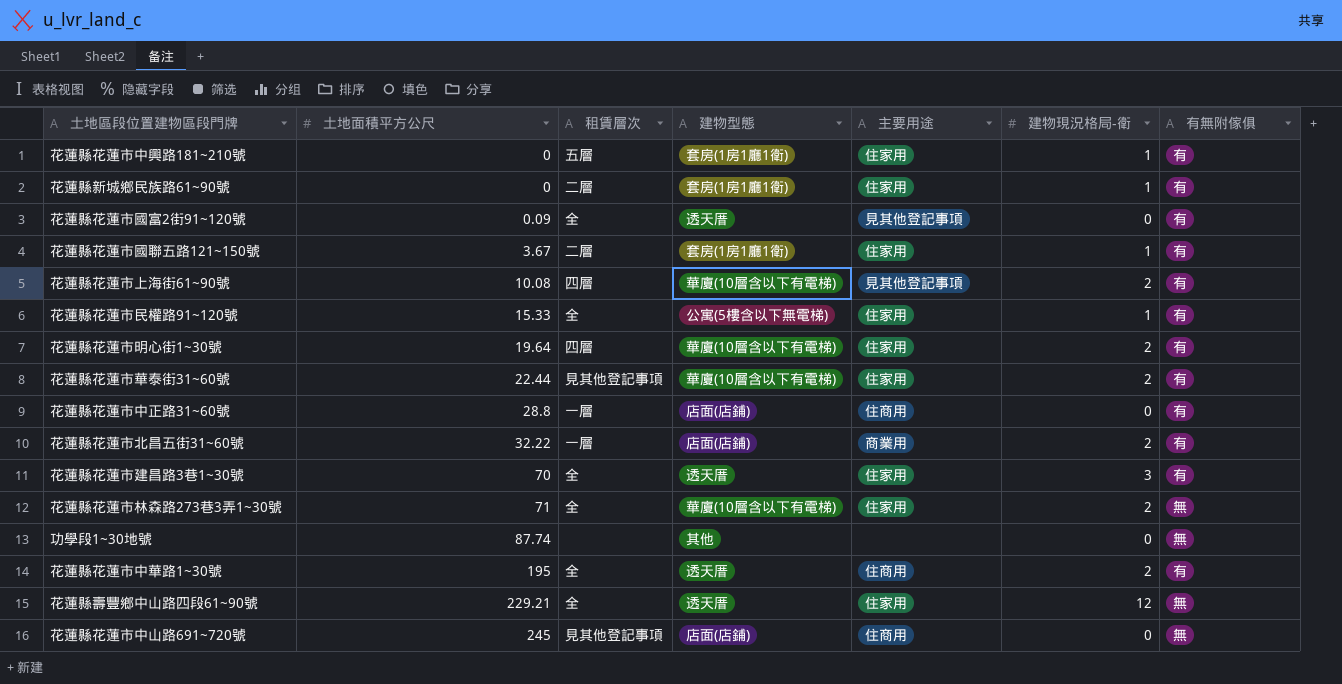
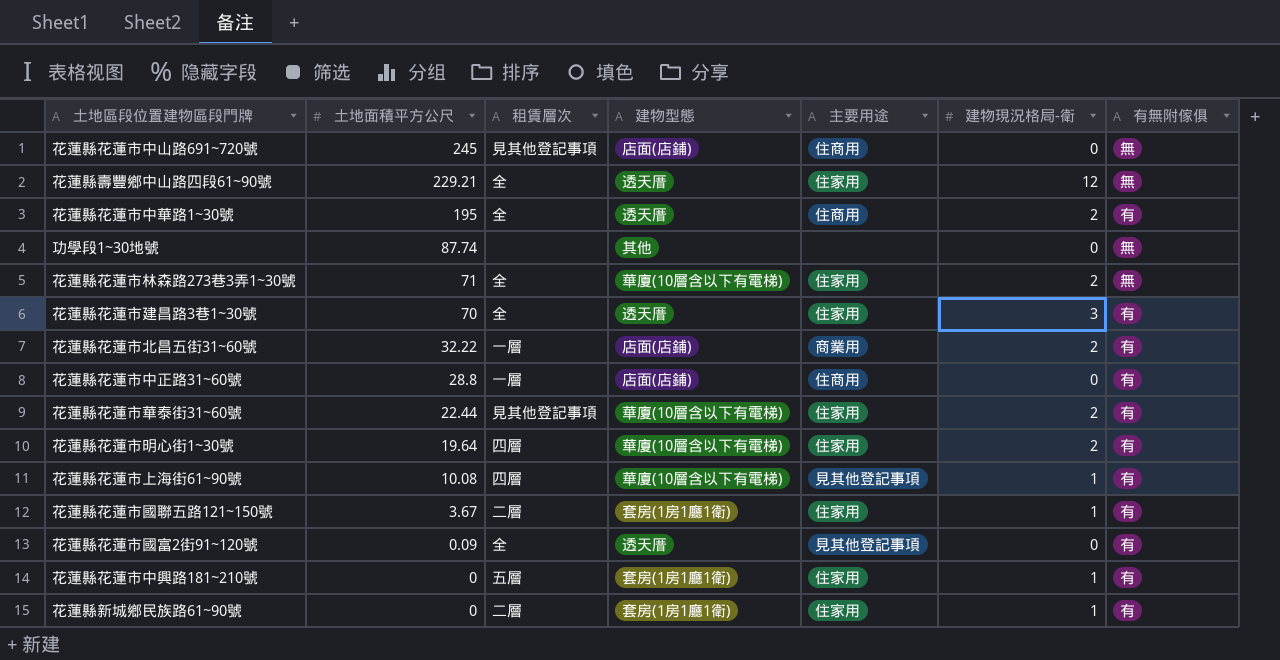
row order: 土地面積平方公尺 ascending -> 土地面積平方公尺 descending
row 花蓮縣花蓮市民權路91~120號: 15.33 | 全 | 公寓(5樓含以下無電梯) | 住家用 | 1 | 有 -> none
花蓮縣花蓮市上海街61~90號 | 建物現況格局-衛: 2 -> 1

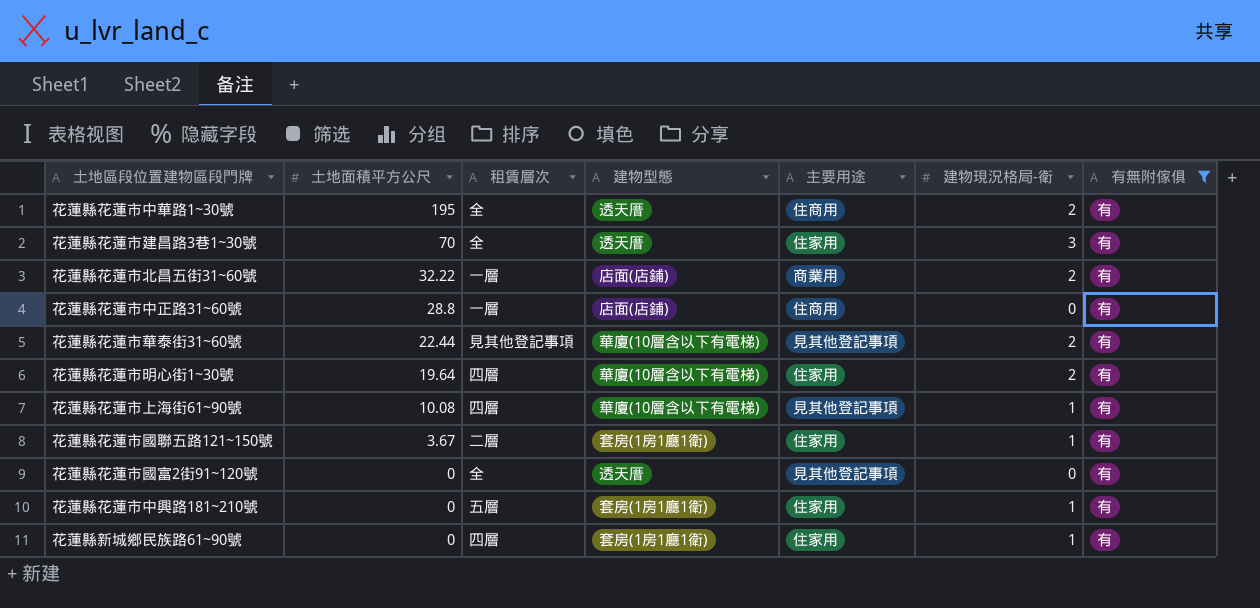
filter: none -> 有無附傢俱 = 有
花蓮縣花蓮市華泰街31~60號 | 主要用途: 住家用 -> 見其他登記事項
花蓮縣花蓮市國富2街91~120號 | 土地面積平方公尺: 0.09 -> 0
花蓮縣新城鄉民族路61~90號 | 租賃層次: 二層 -> 四層

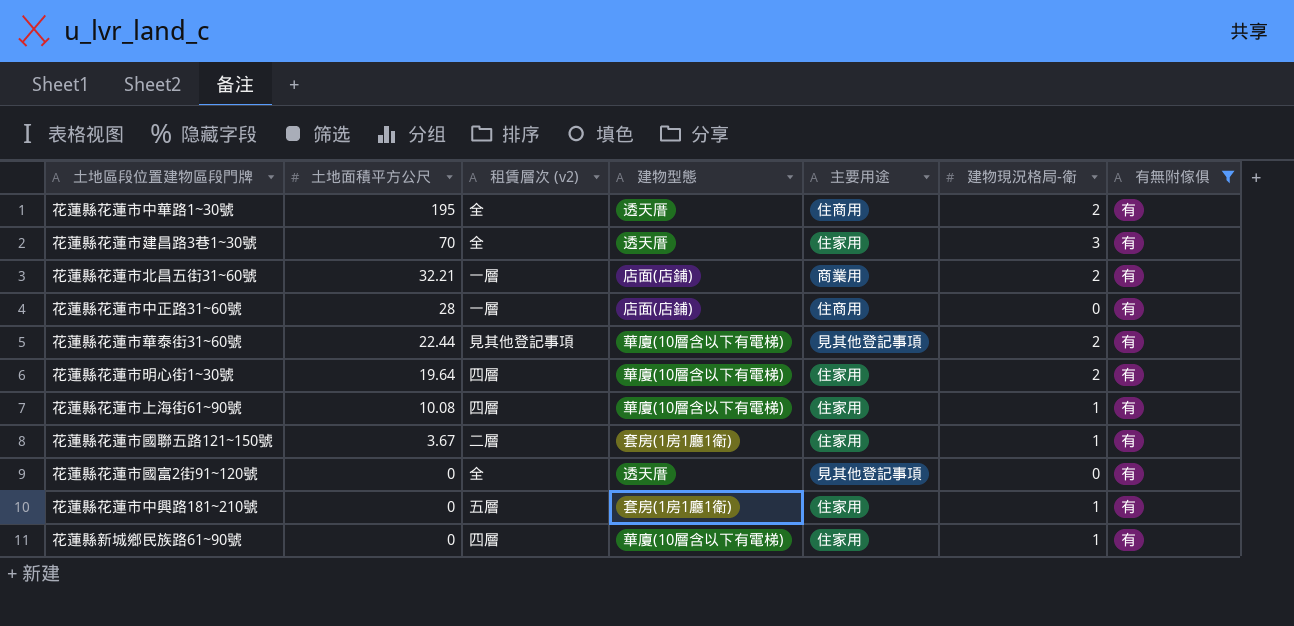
column name: 租賃層次 -> 租賃層次 (v2)
花蓮縣花蓮市北昌五街31~60號 | 土地面積平方公尺: 32.22 -> 32.21
花蓮縣花蓮市中正路31~60號 | 土地面積平方公尺: 28.8 -> 28
花蓮縣花蓮市上海街61~90號 | 主要用途: 見其他登記事項 -> 住家用
花蓮縣新城鄉民族路61~90號 | 建物型態: 套房(1房1廳1衛) -> 華廈(10層含以下有電梯)

